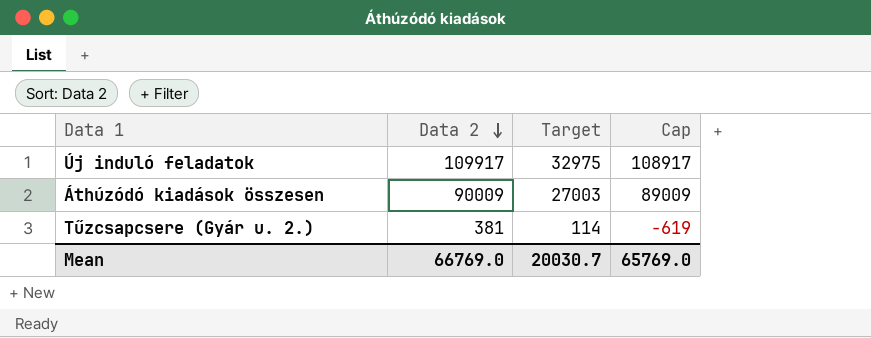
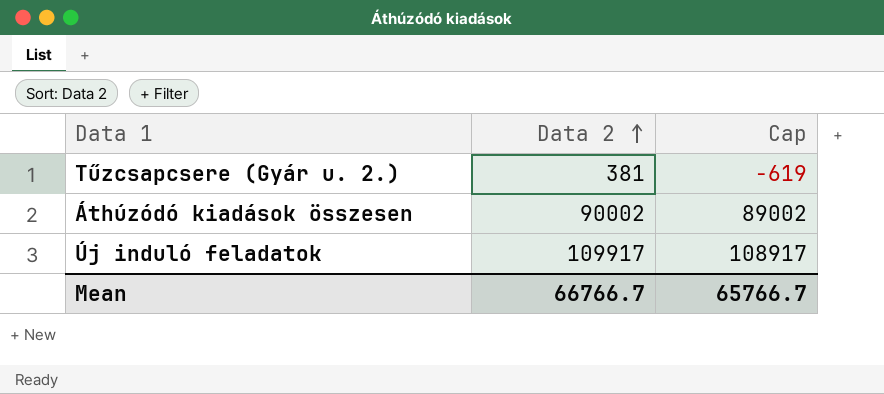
row order: Data 2 descending -> Data 2 ascending
column Target | formula: [Data 2] * 0.3 -> none
Áthúzódó kiadások összesen | Data 2: 90009 -> 90002
Áthúzódó kiadások összesen | Cap: 89009 -> 89002
Mean | Data 2: 66769.0 -> 66766.7
Mean | Cap: 65769.0 -> 65766.7

